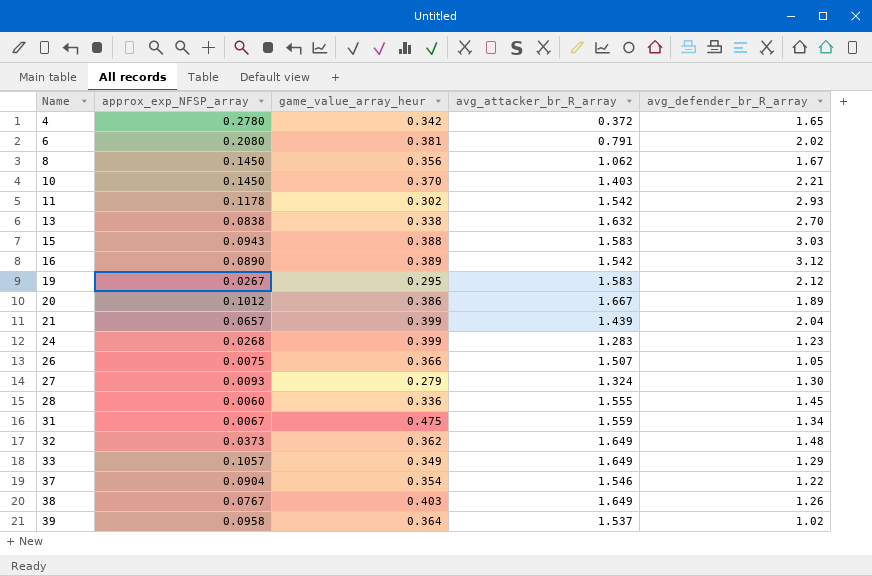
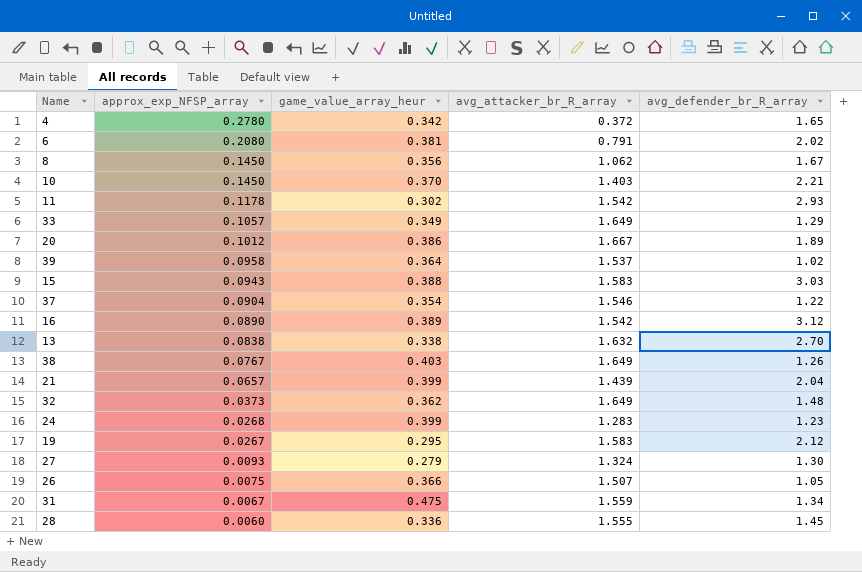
row order: Name ascending -> approx_exp_NFSP_array descending

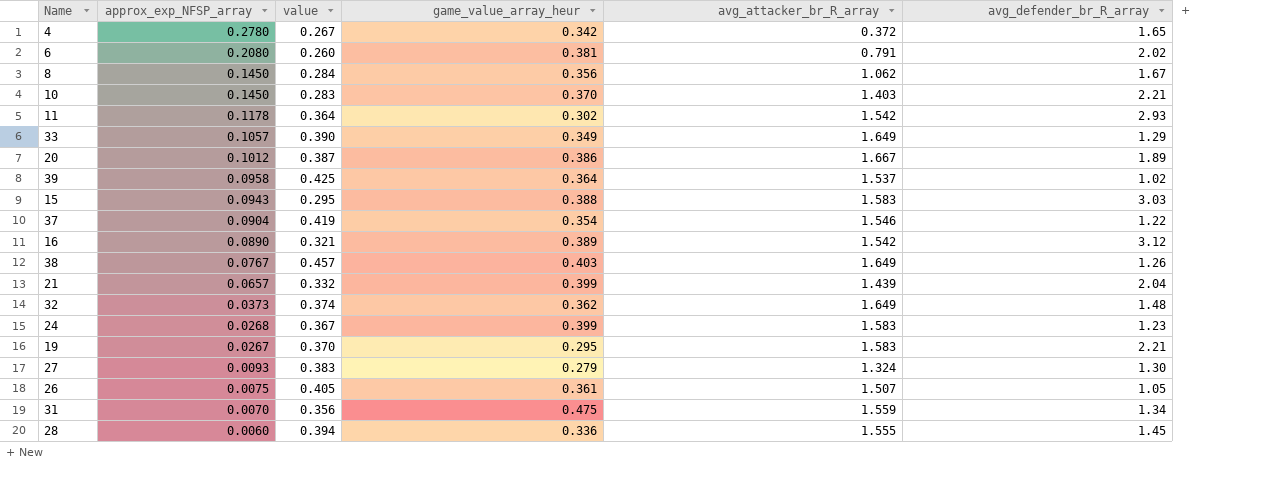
column value | position: none -> 3
row 13: 0.0838 | 0.338 | 1.632 | 2.70 -> none
24 | avg_attacker_br_R_array: 1.283 -> 1.583
19 | avg_defender_br_R_array: 2.12 -> 2.21
26 | game_value_array_heur: 0.366 -> 0.361
31 | approx_exp_NFSP_array: 0.0067 -> 0.0070

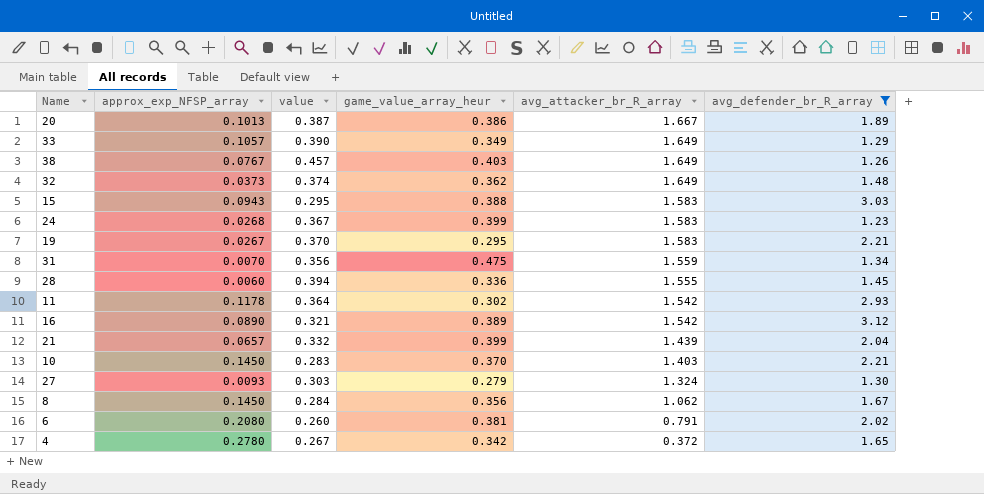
filter: none -> avg_defender_br_R_array >= 1.23
row order: approx_exp_NFSP_array descending -> avg_attacker_br_R_array descending
20 | approx_exp_NFSP_array: 0.1012 -> 0.1013
27 | value: 0.383 -> 0.303

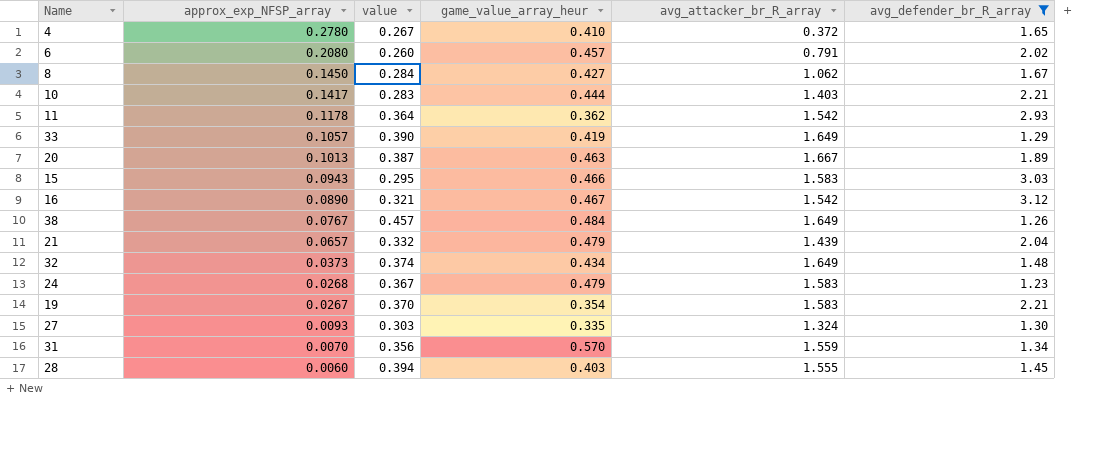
row order: avg_attacker_br_R_array descending -> approx_exp_NFSP_array descending
4 | game_value_array_heur: 0.342 -> 0.410
6 | game_value_array_heur: 0.381 -> 0.457
8 | game_value_array_heur: 0.356 -> 0.427
10 | approx_exp_NFSP_array: 0.1450 -> 0.1417
10 | game_value_array_heur: 0.370 -> 0.444
11 | game_value_array_heur: 0.302 -> 0.362
33 | game_value_array_heur: 0.349 -> 0.419
20 | game_value_array_heur: 0.386 -> 0.463
15 | game_value_array_heur: 0.388 -> 0.466
16 | game_value_array_heur: 0.389 -> 0.467
38 | game_value_array_heur: 0.403 -> 0.484
21 | game_value_array_heur: 0.399 -> 0.479
32 | game_value_array_heur: 0.362 -> 0.434
24 | game_value_array_heur: 0.399 -> 0.479
19 | game_value_array_heur: 0.295 -> 0.354
27 | game_value_array_heur: 0.279 -> 0.335
31 | game_value_array_heur: 0.475 -> 0.570
28 | game_value_array_heur: 0.336 -> 0.403

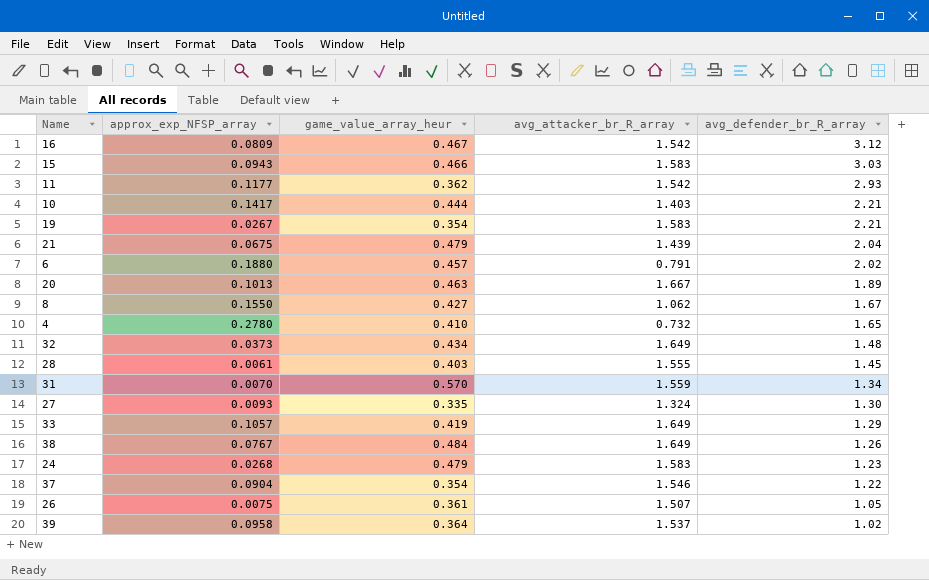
filter: avg_defender_br_R_array >= 1.23 -> none
row order: approx_exp_NFSP_array descending -> avg_defender_br_R_array descending
column value | position: 3 -> none
16 | approx_exp_NFSP_array: 0.0890 -> 0.0809
11 | approx_exp_NFSP_array: 0.1178 -> 0.1177
21 | approx_exp_NFSP_array: 0.0657 -> 0.0675
6 | approx_exp_NFSP_array: 0.2080 -> 0.1880
8 | approx_exp_NFSP_array: 0.1450 -> 0.1550
4 | avg_attacker_br_R_array: 0.372 -> 0.732
28 | approx_exp_NFSP_array: 0.0060 -> 0.0061

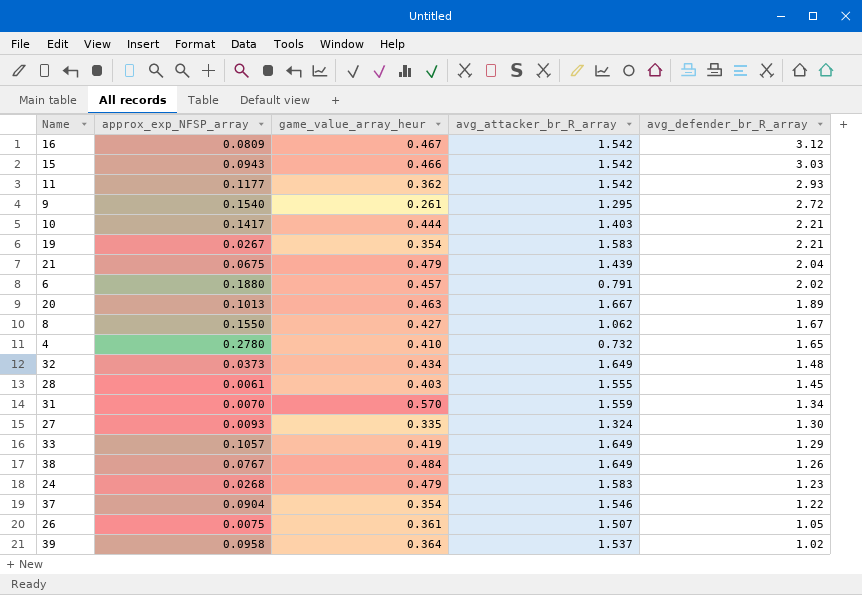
15 | avg_attacker_br_R_array: 1.583 -> 1.542
row 9: none -> 0.1540 | 0.261 | 1.295 | 2.72

